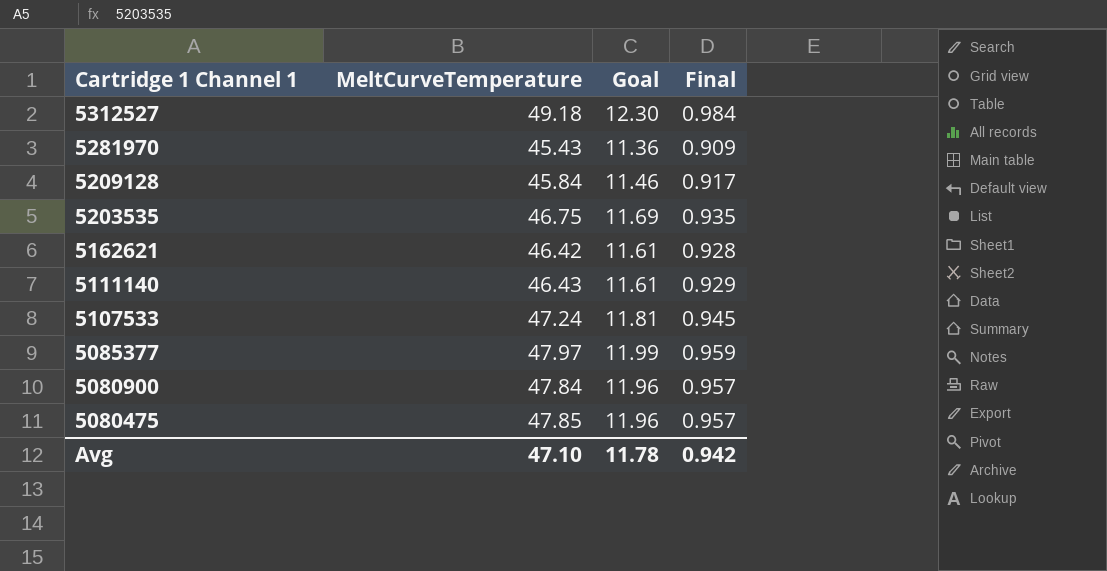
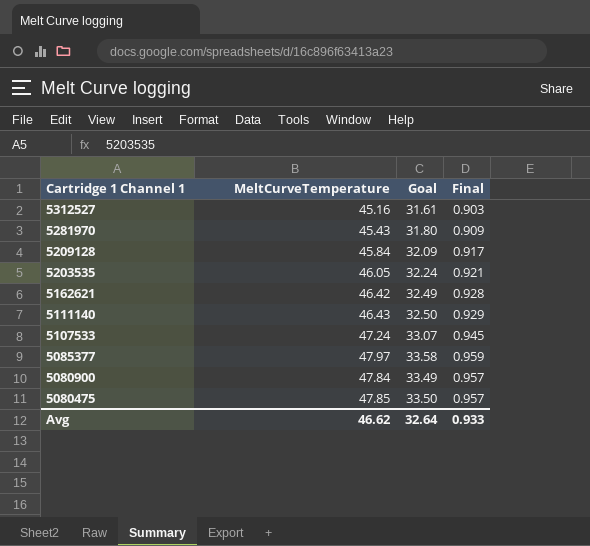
column Goal | formula: [MeltCurveTemperature] * 0.25 -> [MeltCurveTemperature] * 0.7
5312527 | MeltCurveTemperature: 49.18 -> 45.16
5312527 | Final: 0.984 -> 0.903
5203535 | MeltCurveTemperature: 46.75 -> 46.05
5203535 | Final: 0.935 -> 0.921
Avg | MeltCurveTemperature: 47.10 -> 46.62
Avg | Goal: 11.78 -> 32.64
Avg | Final: 0.942 -> 0.933

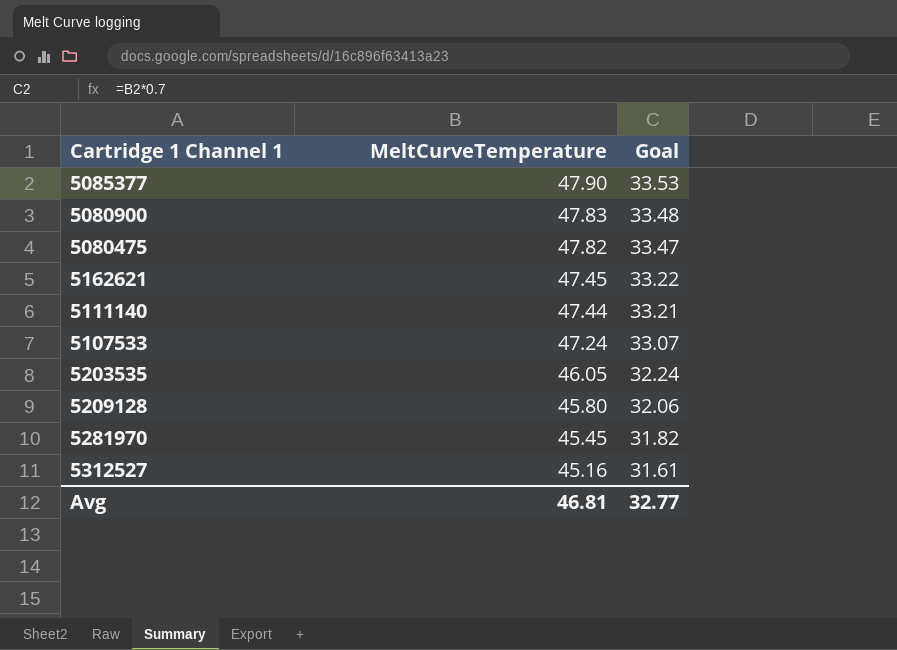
row order: Cartridge 1 Channel 1 descending -> MeltCurveTemperature descending
column Final | formula: [MeltCurveTemperature] * 0.02 -> none
5085377 | MeltCurveTemperature: 47.97 -> 47.90
5085377 | Goal: 33.58 -> 33.53
5080900 | MeltCurveTemperature: 47.84 -> 47.83
5080900 | Goal: 33.49 -> 33.48
5080475 | MeltCurveTemperature: 47.85 -> 47.82
5080475 | Goal: 33.50 -> 33.47
5162621 | MeltCurveTemperature: 46.42 -> 47.45
5162621 | Goal: 32.49 -> 33.22
5111140 | MeltCurveTemperature: 46.43 -> 47.44
5111140 | Goal: 32.50 -> 33.21
5209128 | MeltCurveTemperature: 45.84 -> 45.80
5209128 | Goal: 32.09 -> 32.06
5281970 | MeltCurveTemperature: 45.43 -> 45.45
5281970 | Goal: 31.80 -> 31.82
Avg | MeltCurveTemperature: 46.62 -> 46.81
Avg | Goal: 32.64 -> 32.77

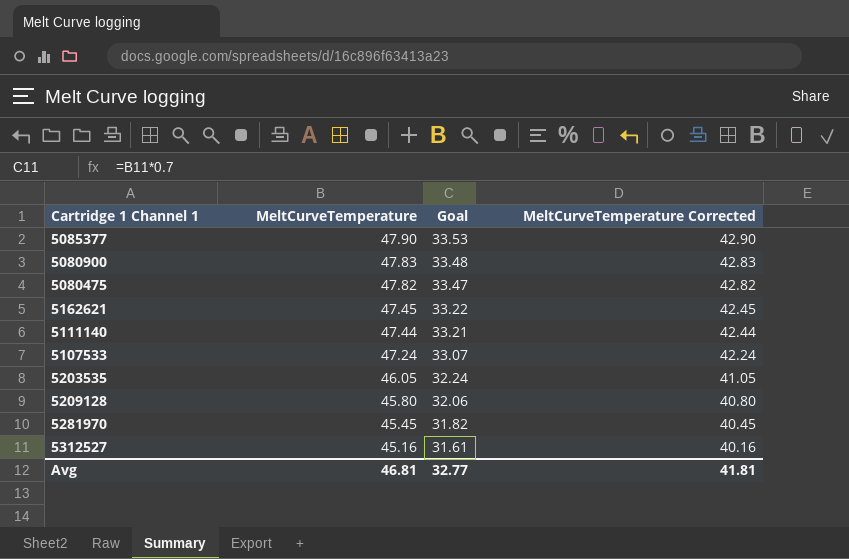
column MeltCurveTemperature Corrected | formula: none -> [MeltCurveTemperature] - 5

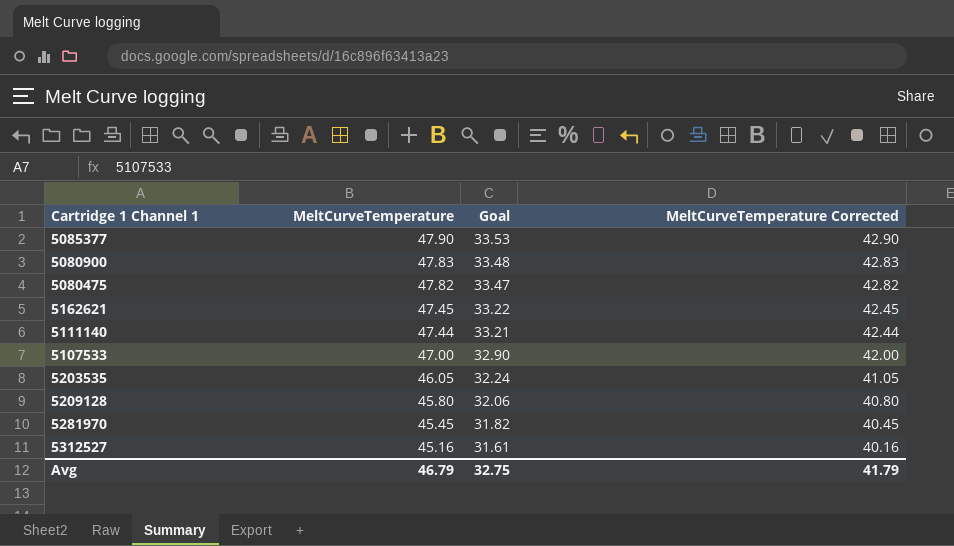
5107533 | MeltCurveTemperature: 47.24 -> 47.00
5107533 | Goal: 33.07 -> 32.90
5107533 | MeltCurveTemperature Corrected: 42.24 -> 42.00
Avg | MeltCurveTemperature: 46.81 -> 46.79
Avg | Goal: 32.77 -> 32.75
Avg | MeltCurveTemperature Corrected: 41.81 -> 41.79

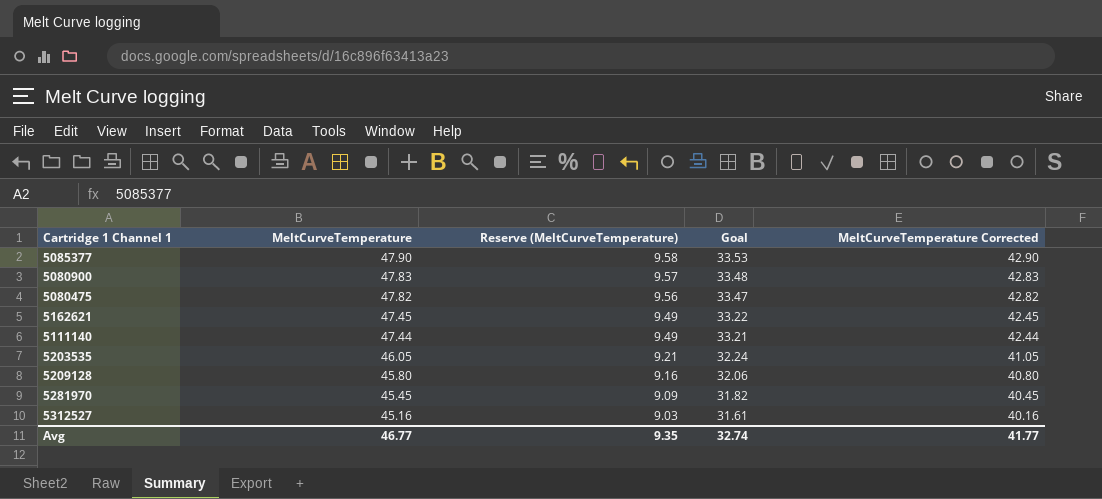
column Reserve (MeltCurveTemperature) | formula: none -> [MeltCurveTemperature] * 0.2
row 5107533: 47.00 | 32.90 | 42.00 -> none
Avg | MeltCurveTemperature: 46.79 -> 46.77
Avg | Goal: 32.75 -> 32.74
Avg | MeltCurveTemperature Corrected: 41.79 -> 41.77

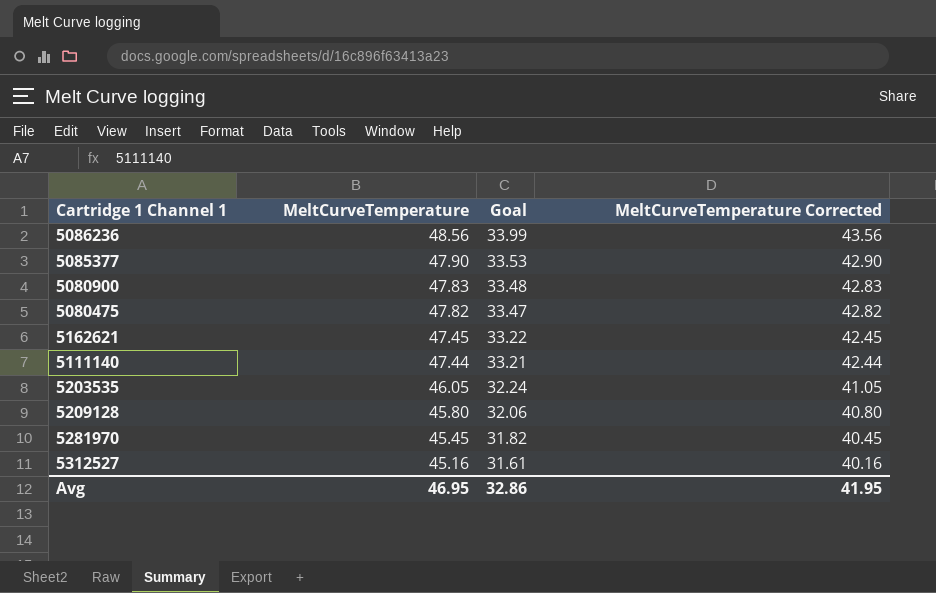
column Reserve (MeltCurveTemperature) | formula: [MeltCurveTemperature] * 0.2 -> none
row 5086236: none -> 48.56 | 33.99 | 43.56
Avg | MeltCurveTemperature: 46.77 -> 46.95
Avg | Goal: 32.74 -> 32.86
Avg | MeltCurveTemperature Corrected: 41.77 -> 41.95

